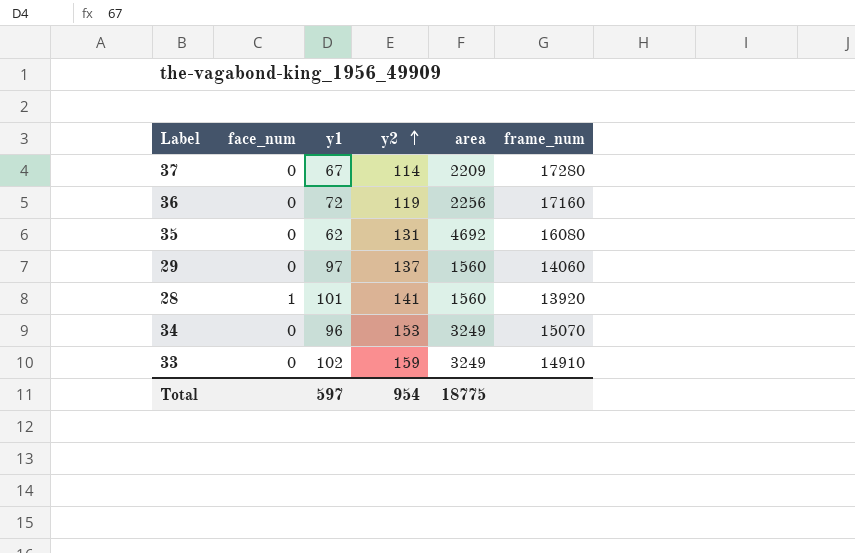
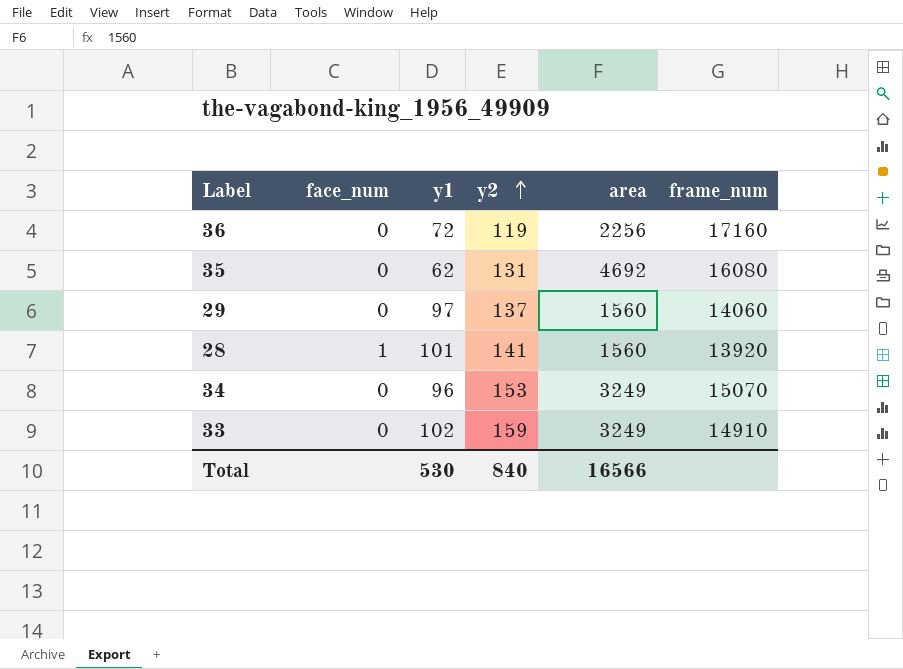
row 37: 0 | 67 | 114 | 2209 | 17280 -> none
Total | y1: 597 -> 530
Total | y2: 954 -> 840
Total | area: 18775 -> 16566

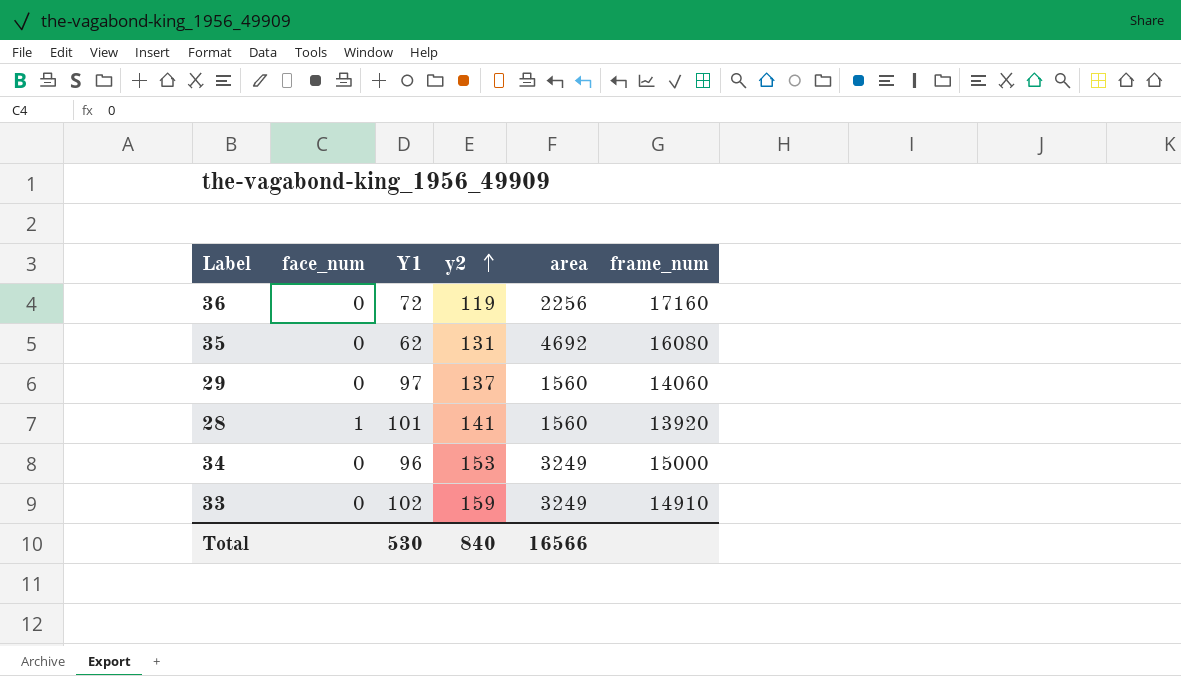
column name: y1 -> Y1
34 | frame_num: 15070 -> 15000

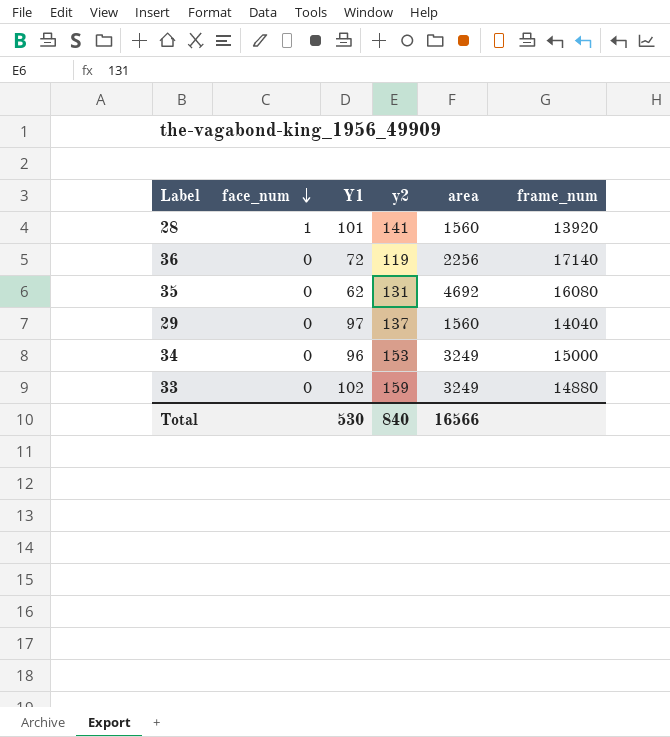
row order: y2 ascending -> face_num descending
36 | frame_num: 17160 -> 17140
29 | frame_num: 14060 -> 14040
33 | frame_num: 14910 -> 14880

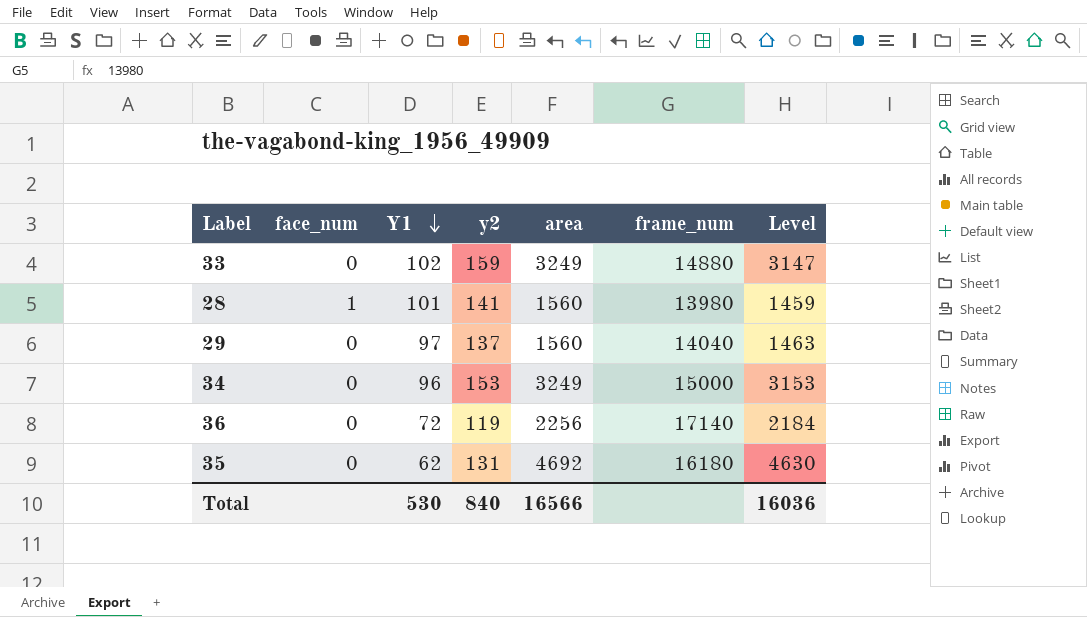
row order: face_num descending -> Y1 descending
column Level | formula: none -> [area] - [Y1]
28 | frame_num: 13920 -> 13980
35 | frame_num: 16080 -> 16180

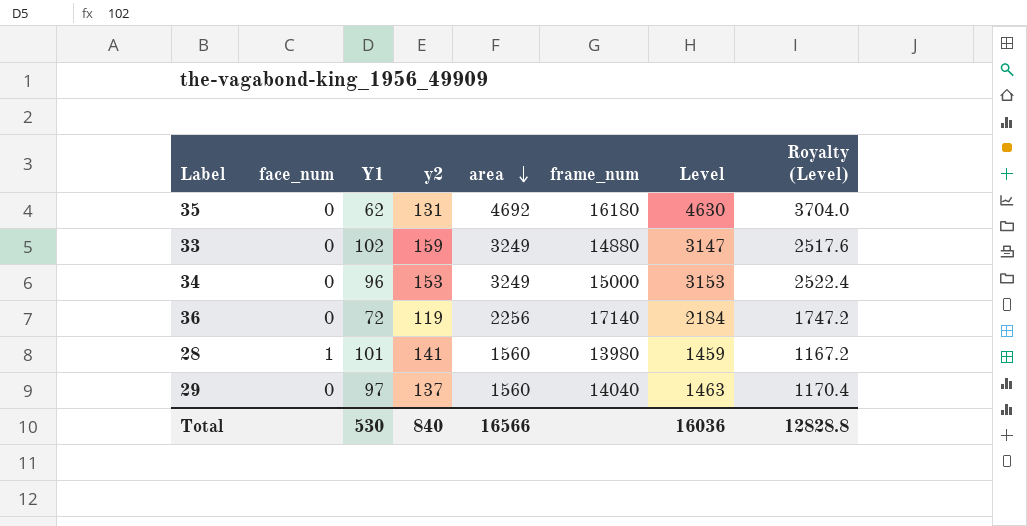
row order: Y1 descending -> area descending
column Royalty (Level) | formula: none -> [Level] * 0.8

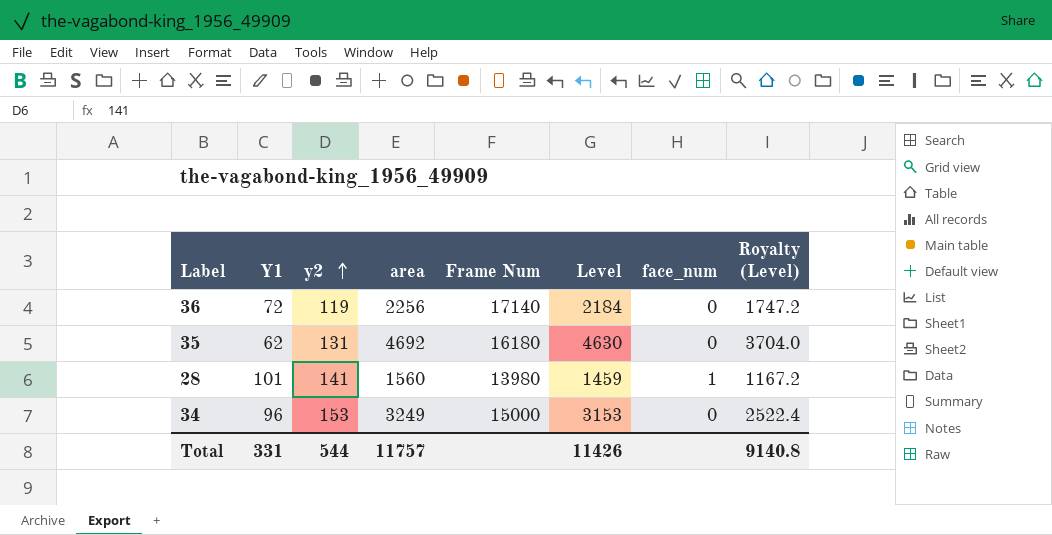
row order: area descending -> y2 ascending
column name: frame_num -> Frame Num
column face_num | position: 2 -> 7
row 33: 0 | 102 | 159 | 3249 | 14880 | 3147 | 2517.6 -> none
row 29: 0 | 97 | 137 | 1560 | 14040 | 1463 | 1170.4 -> none
Total | Y1: 530 -> 331
Total | y2: 840 -> 544
Total | area: 16566 -> 11757
Total | Level: 16036 -> 11426
Total | Royalty (Level): 12828.8 -> 9140.8

